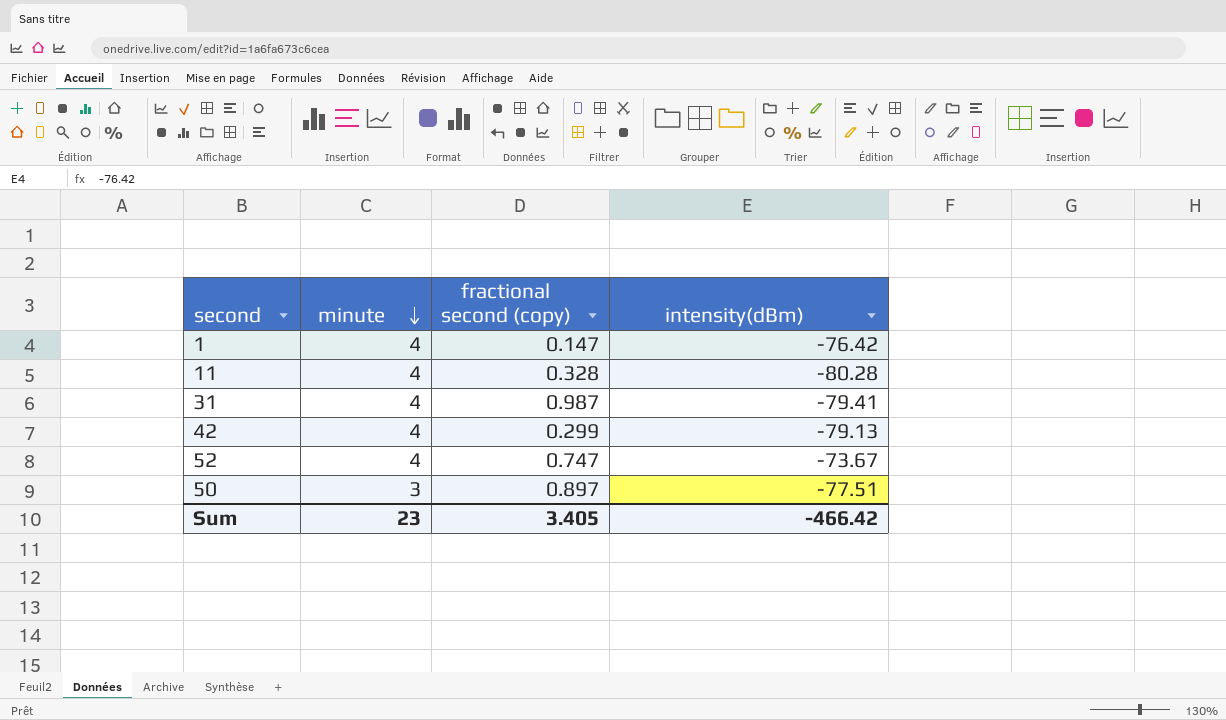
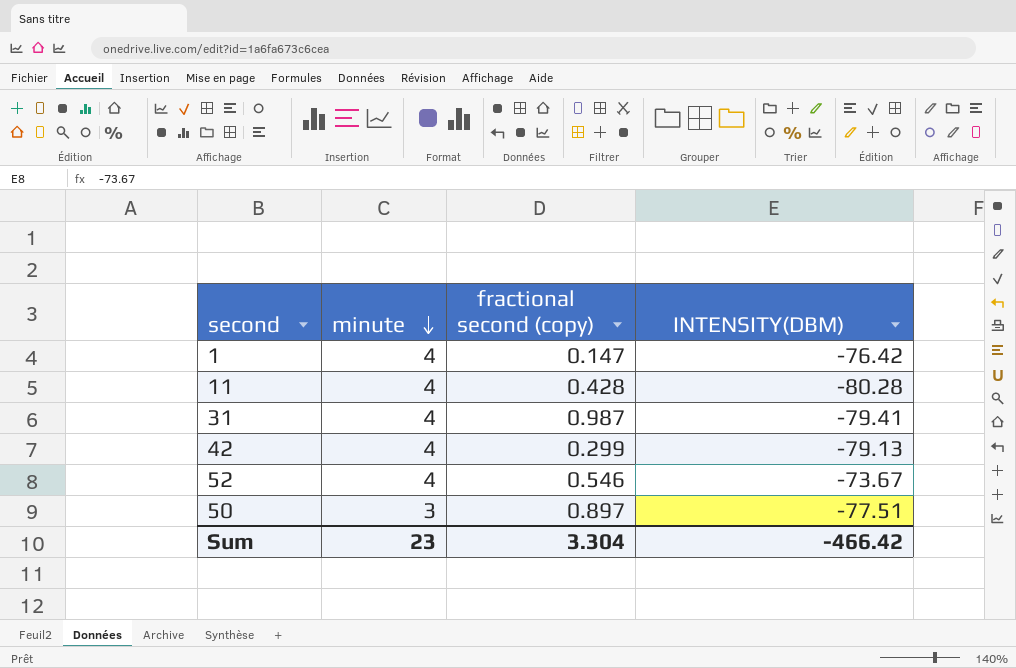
column name: intensity(dBm) -> INTENSITY(DBM)
11 | fractional second (copy): 0.328 -> 0.428
52 | fractional second (copy): 0.747 -> 0.546
Sum | fractional second (copy): 3.405 -> 3.304

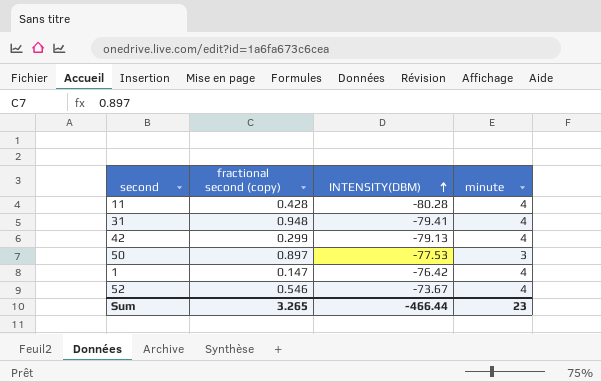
row order: minute descending -> INTENSITY(DBM) ascending
column minute | position: 2 -> 4
31 | fractional second (copy): 0.987 -> 0.948
50 | INTENSITY(DBM): -77.51 -> -77.53
Sum | fractional second (copy): 3.304 -> 3.265
Sum | INTENSITY(DBM): -466.42 -> -466.44

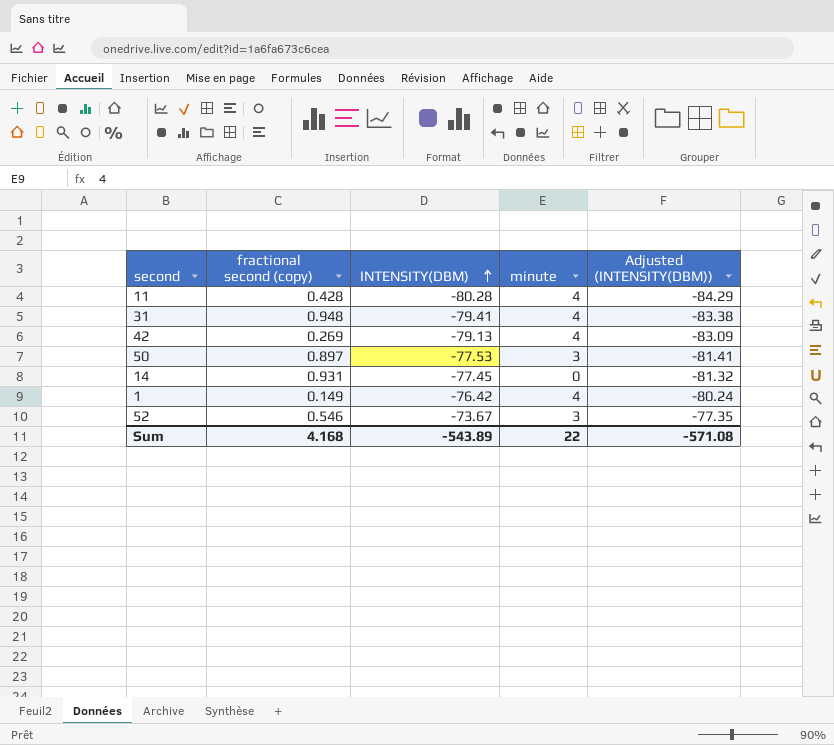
column Adjusted (INTENSITY(DBM)) | formula: none -> [INTENSITY(DBM)] * 1.05
42 | fractional second (copy): 0.299 -> 0.269
row 14: none -> 0.931 | -77.45 | 0 | -81.32
1 | fractional second (copy): 0.147 -> 0.149
52 | minute: 4 -> 3
Sum | fractional second (copy): 3.265 -> 4.168
Sum | INTENSITY(DBM): -466.44 -> -543.89
Sum | minute: 23 -> 22

